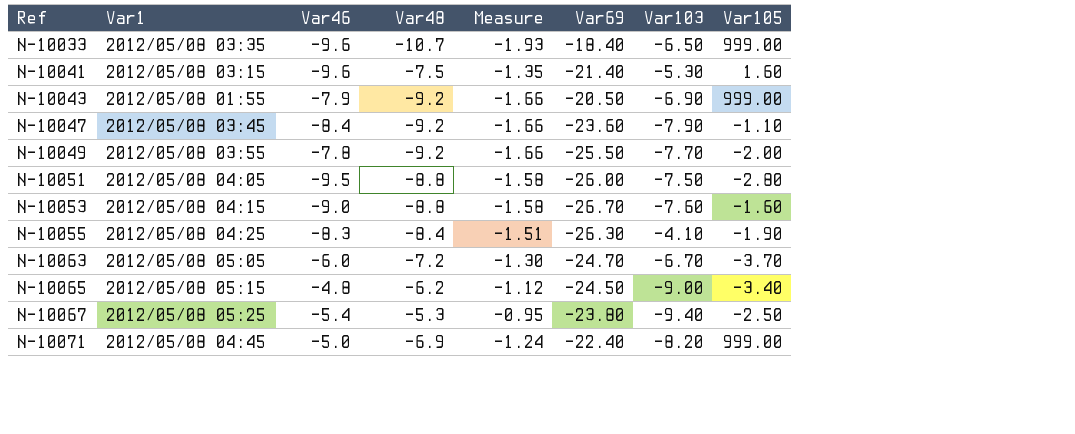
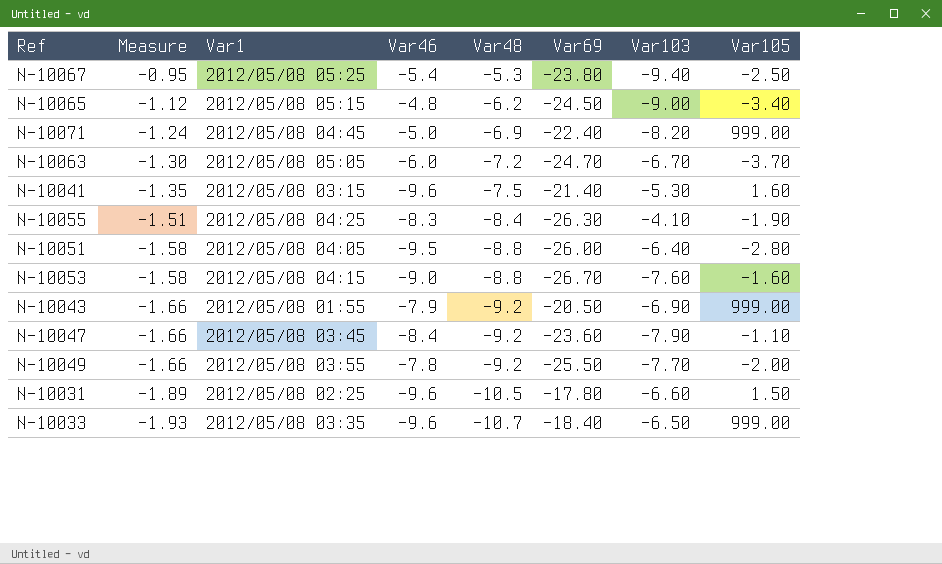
row order: Ref ascending -> Measure descending
column Measure | position: 5 -> 2
N-10051 | Var103: -7.50 -> -6.40
row N-10031: none -> -1.89 | 2012/05/08 02:25 | -9.6 | -10.5 | -17.80 | -6.60 | 1.50

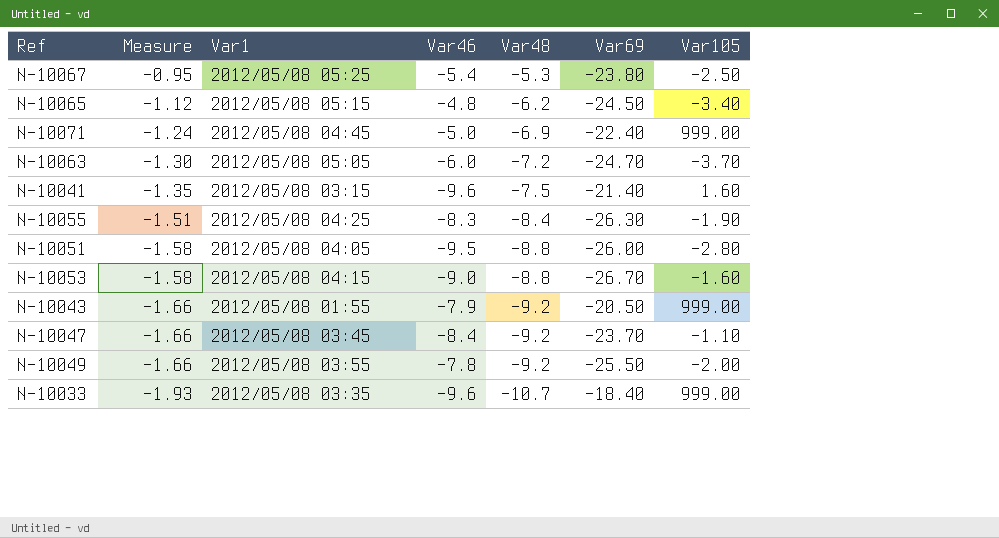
column Var103 | position: 7 -> none
row N-10031: -1.89 | 2012/05/08 02:25 | -9.6 | -10.5 | -17.80 | -6.60 | 1.50 -> none
N-10047 | Var69: -23.60 -> -23.70

